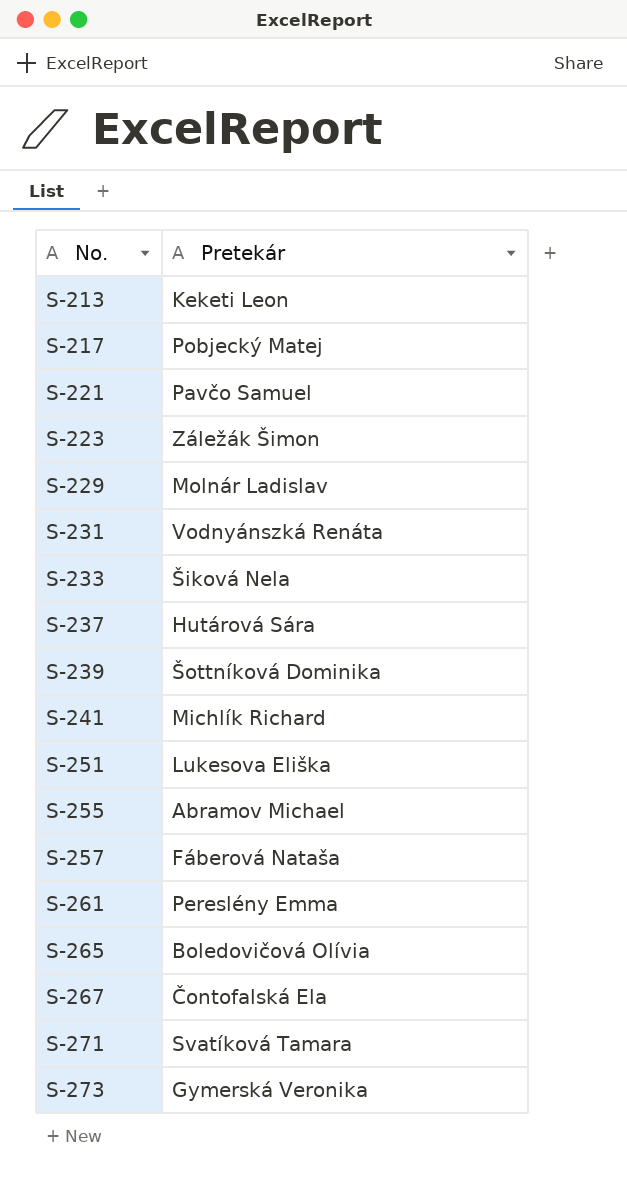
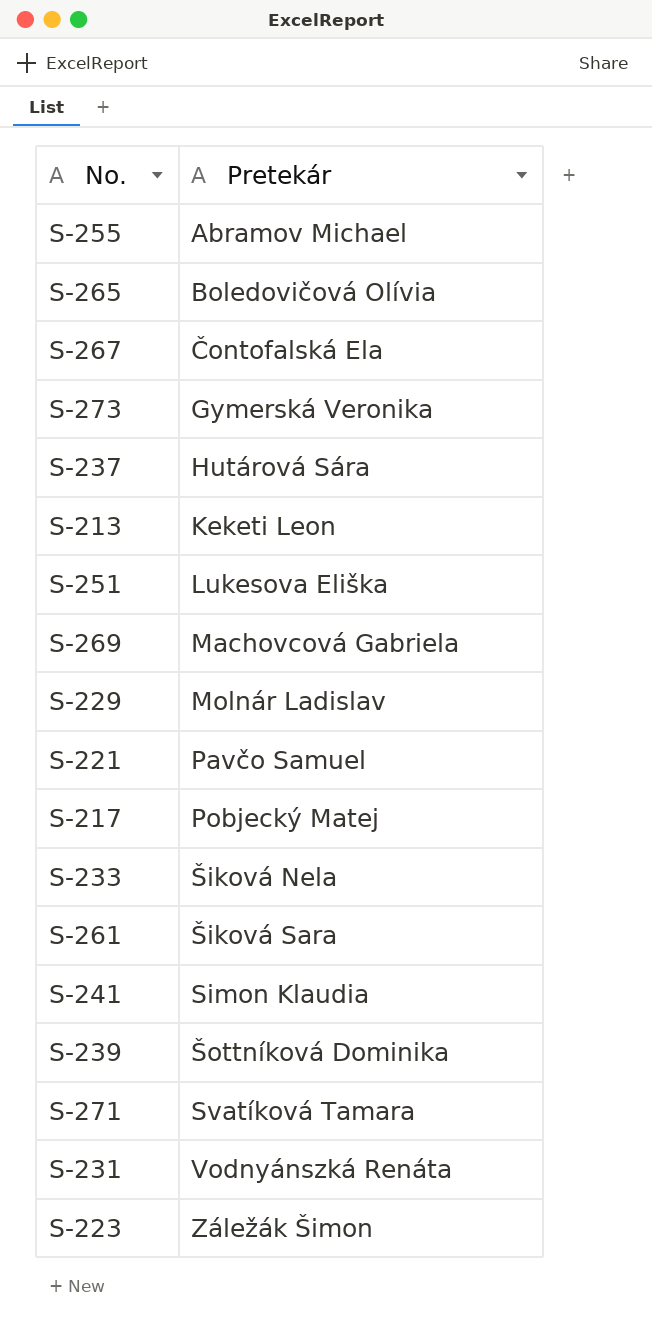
row order: No. ascending -> Pretekár ascending
row S-257: Fáberová Nataša -> none
row S-269: none -> Machovcová Gabriela
S-261 | Pretekár: Pereslény Emma -> Šiková Sara
S-241 | Pretekár: Michlík Richard -> Simon Klaudia

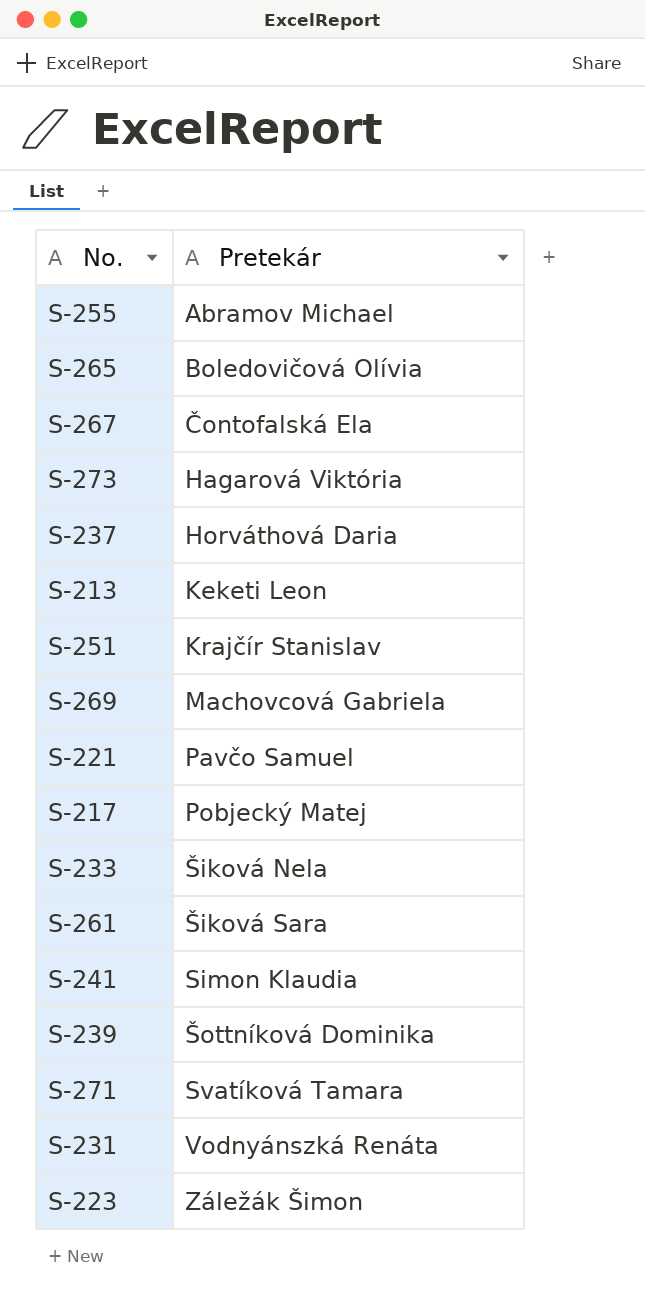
row S-229: Molnár Ladislav -> none
S-273 | Pretekár: Gymerská Veronika -> Hagarová Viktória
S-237 | Pretekár: Hutárová Sára -> Horváthová Daria
S-251 | Pretekár: Lukesova Eliška -> Krajčír Stanislav

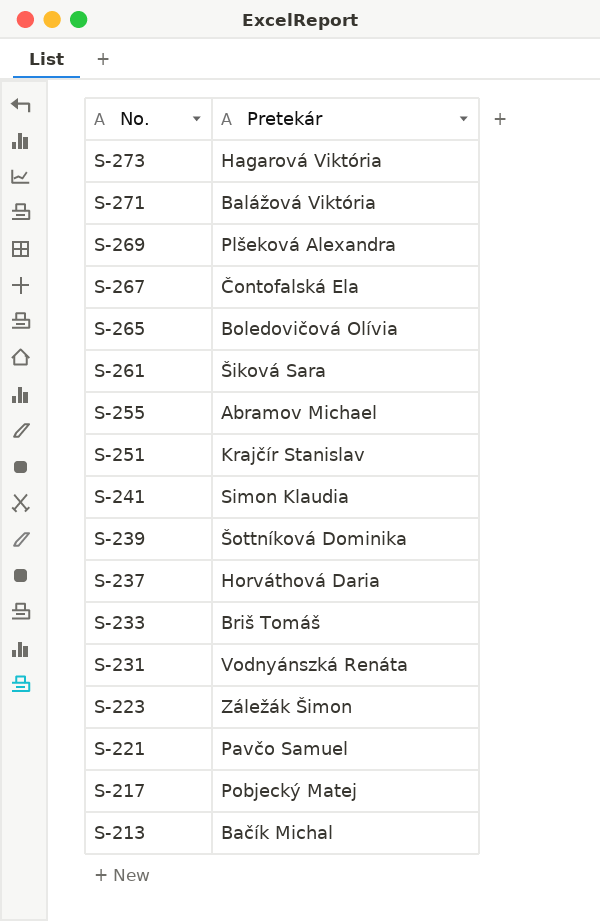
row order: Pretekár ascending -> No. descending
S-271 | Pretekár: Svatíková Tamara -> Balážová Viktória
S-269 | Pretekár: Machovcová Gabriela -> Plšeková Alexandra
S-233 | Pretekár: Šiková Nela -> Briš Tomáš
S-213 | Pretekár: Keketi Leon -> Bačík Michal

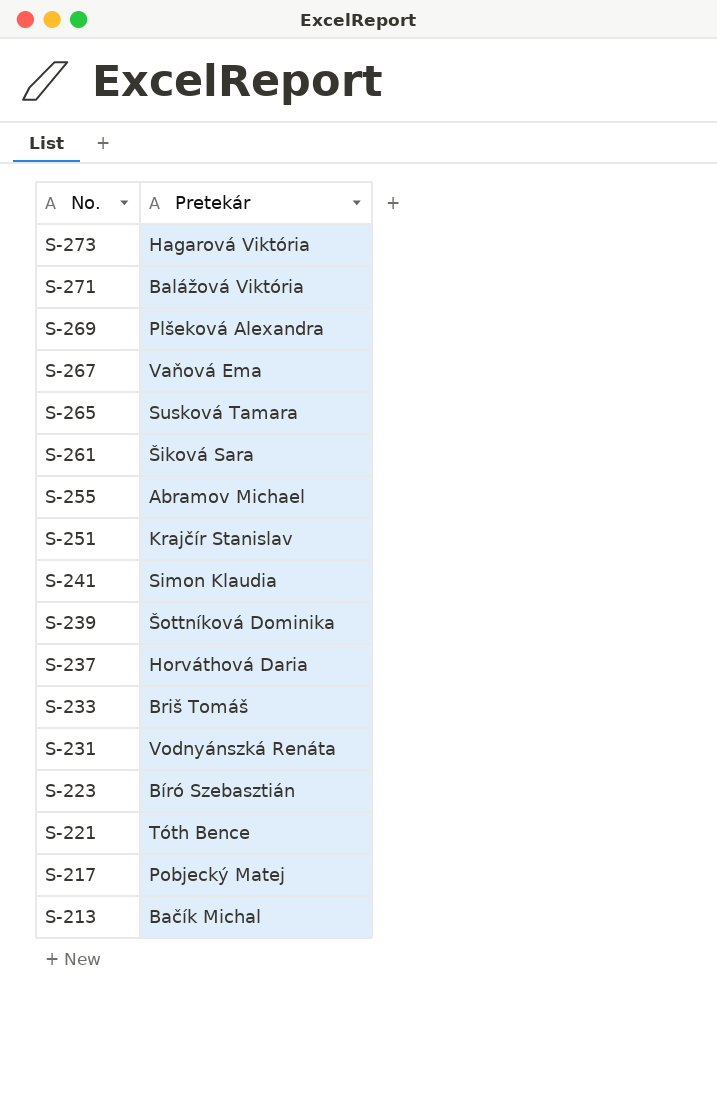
S-267 | Pretekár: Čontofalská Ela -> Vaňová Ema
S-265 | Pretekár: Boledovičová Olívia -> Susková Tamara
S-223 | Pretekár: Záležák Šimon -> Bíró Szebasztián
S-221 | Pretekár: Pavčo Samuel -> Tóth Bence

